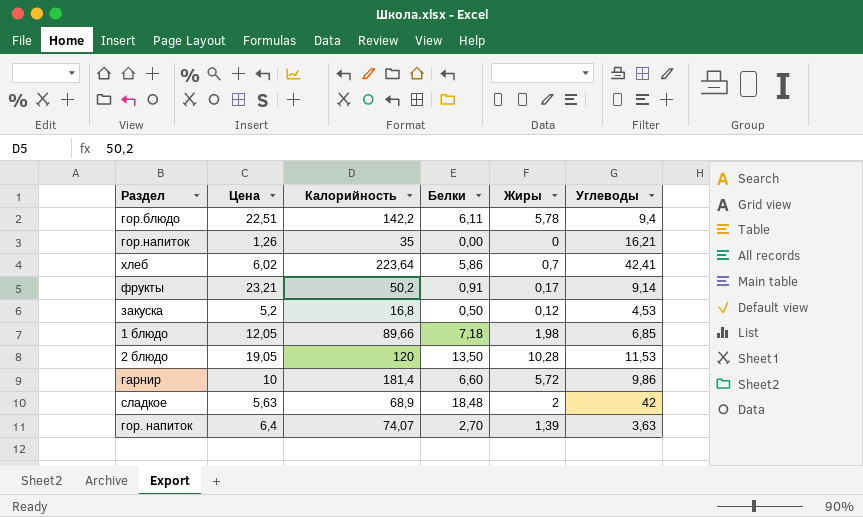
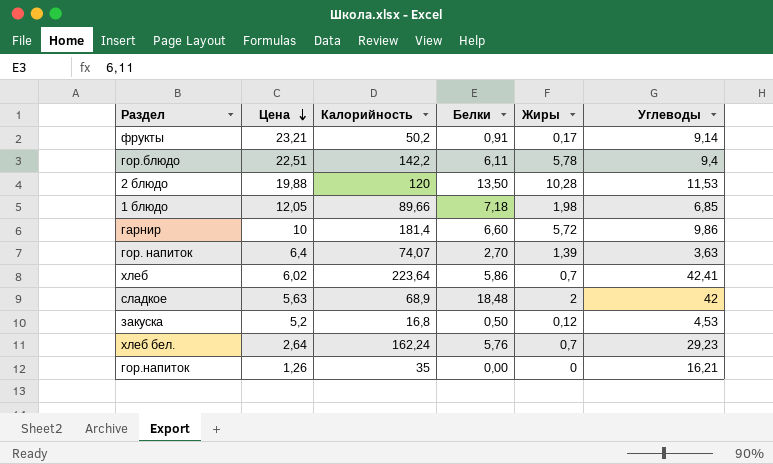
row order: none -> Цена descending
2 блюдо | Цена: 19,05 -> 19,88
row хлеб бел.: none -> 2,64 | 162,24 | 5,76 | 0,7 | 29,23

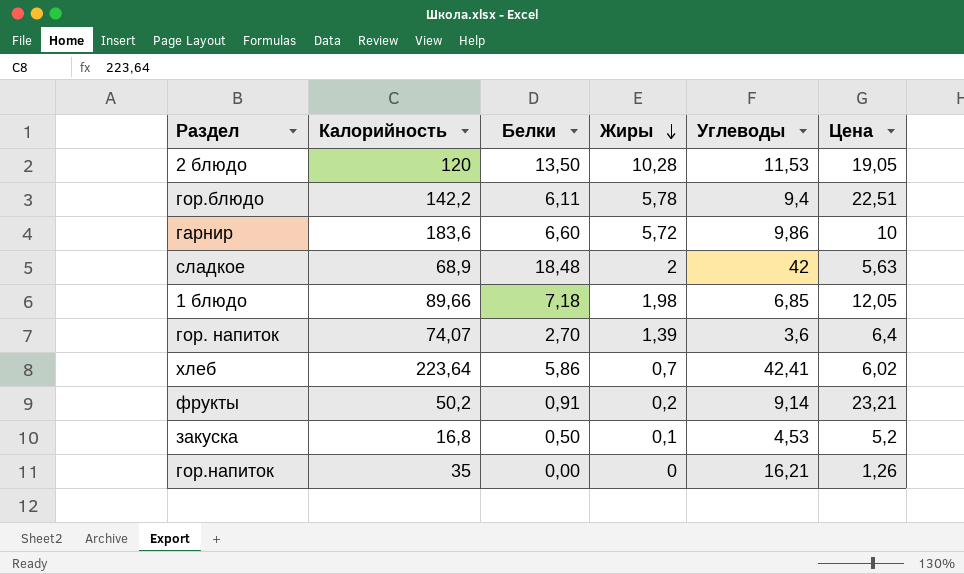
row order: Цена descending -> Жиры descending
column Цена | position: 2 -> 6
row хлеб бел.: 2,64 | 162,24 | 5,76 | 0,7 | 29,23 -> none
2 блюдо | Цена: 19,88 -> 19,05
гарнир | Калорийность: 181,4 -> 183,6
гор. напиток | Углеводы: 3,63 -> 3,6
фрукты | Жиры: 0,17 -> 0,2
закуска | Жиры: 0,12 -> 0,1

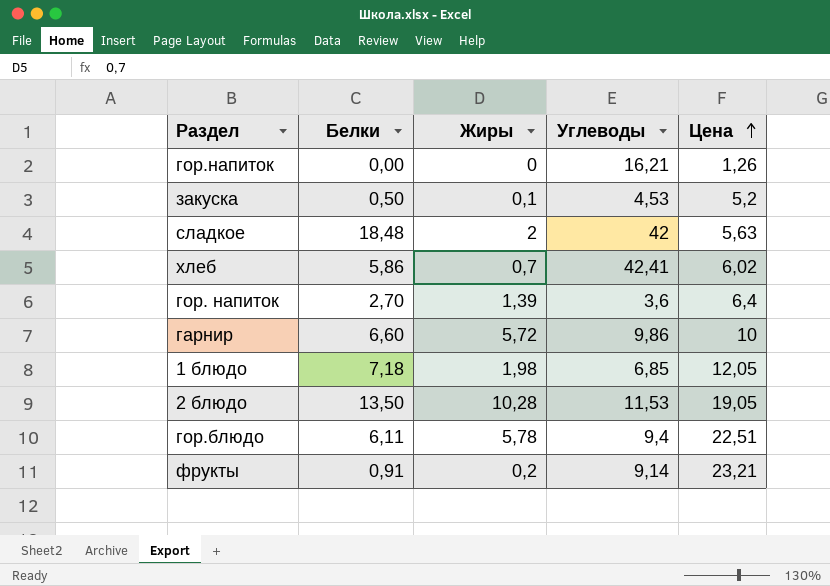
row order: Жиры descending -> Цена ascending
column Калорийность | position: 2 -> none

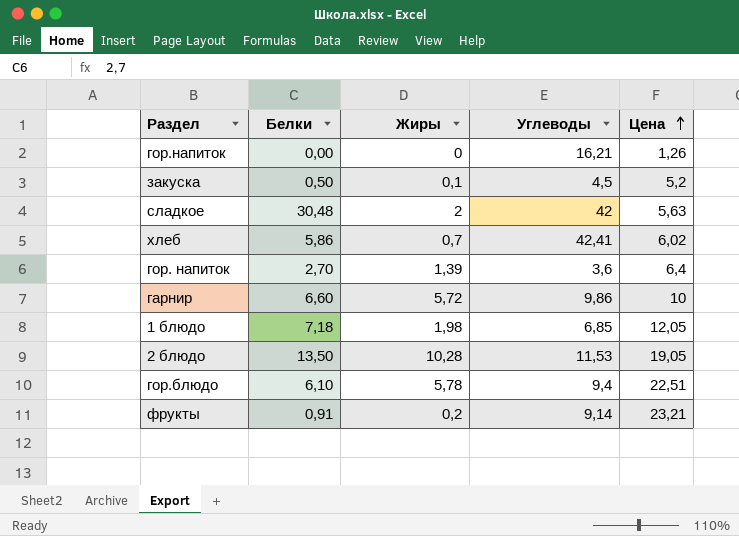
закуска | Углеводы: 4,53 -> 4,5
сладкое | Белки: 18,48 -> 30,48
гор.блюдо | Белки: 6,11 -> 6,10

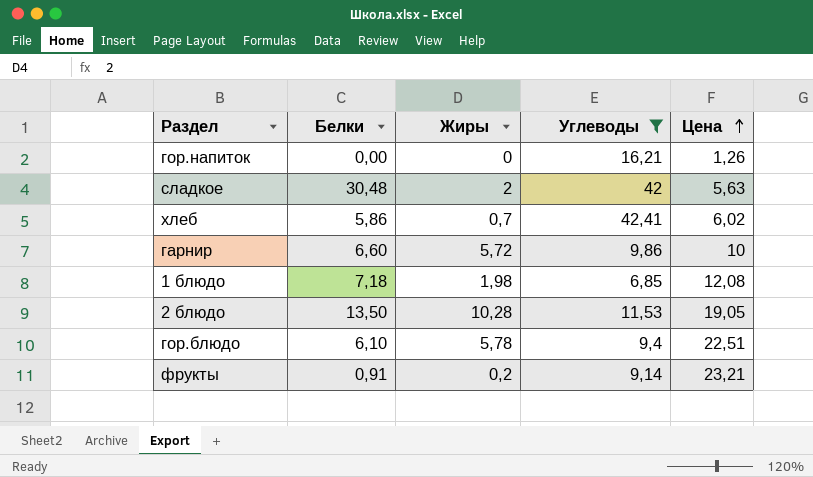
filter: none -> Углеводы >= 6,85
1 блюдо | Цена: 12,05 -> 12,08

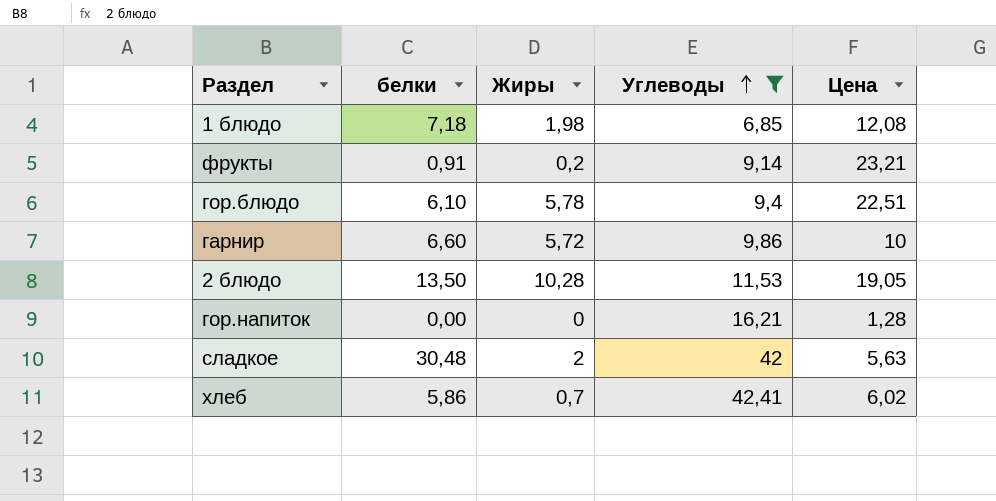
row order: Цена ascending -> Углеводы ascending
column name: Белки -> белки
гор.напиток | Цена: 1,26 -> 1,28

